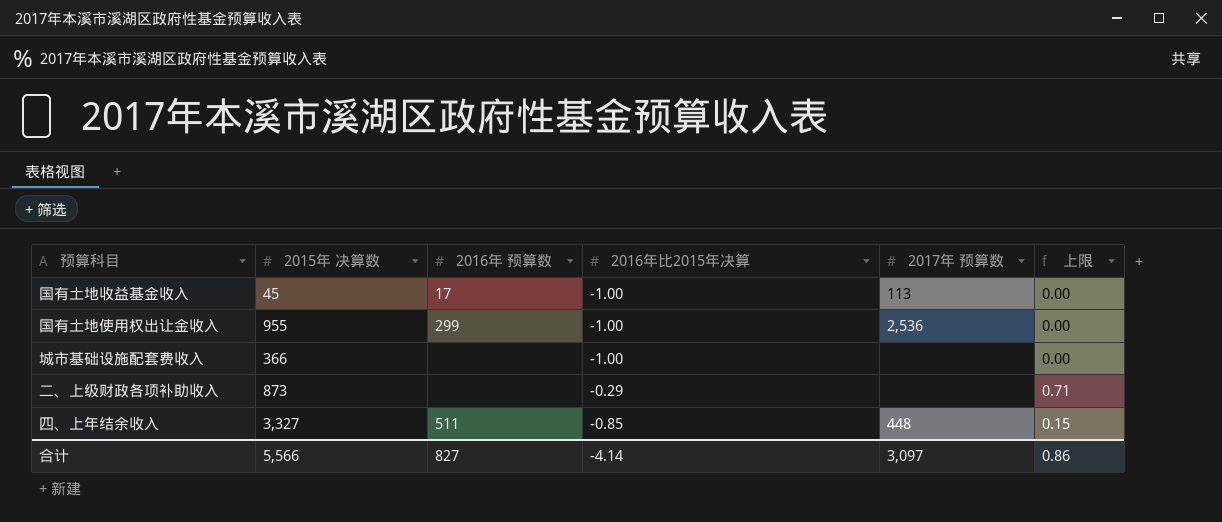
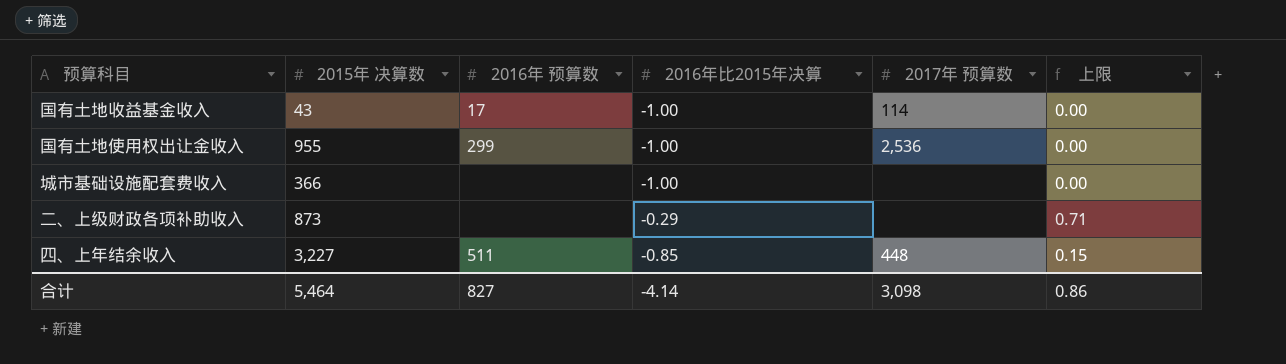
国有土地收益基金收入 | 2015年 决算数: 45 -> 43
国有土地收益基金收入 | 2017年 预算数: 113 -> 114
四、上年结余收入 | 2015年 决算数: 3,327 -> 3,227
合计 | 2015年 决算数: 5,566 -> 5,464
合计 | 2017年 预算数: 3,097 -> 3,098

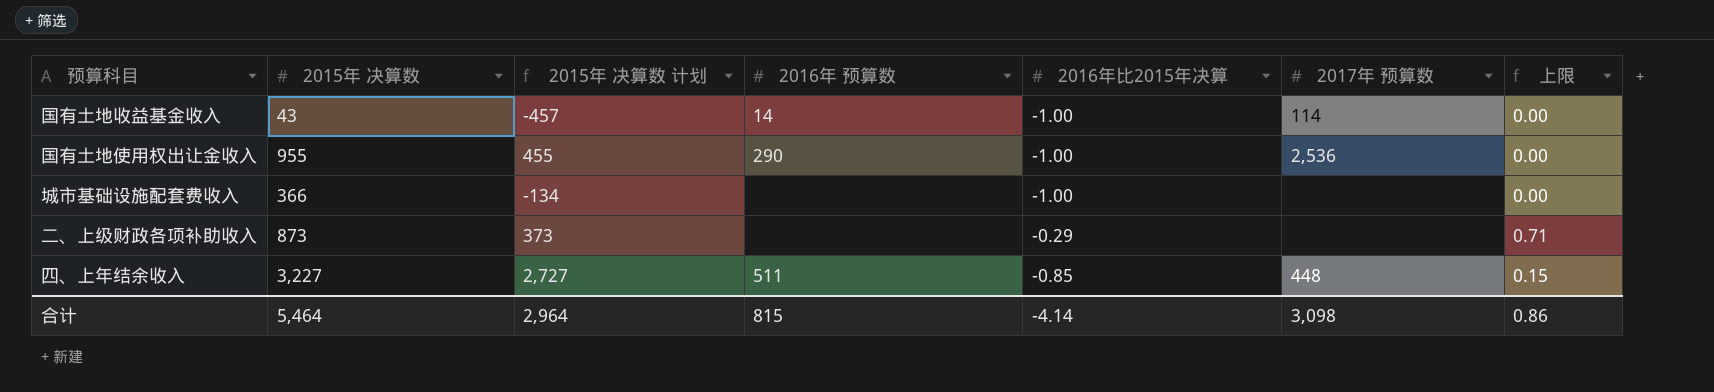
column 2015年 决算数 计划 | formula: none -> [2015年 决算数] - 500
国有土地收益基金收入 | 2016年 预算数: 17 -> 14
国有土地使用权出让金收入 | 2016年 预算数: 299 -> 290
合计 | 2016年 预算数: 827 -> 815

